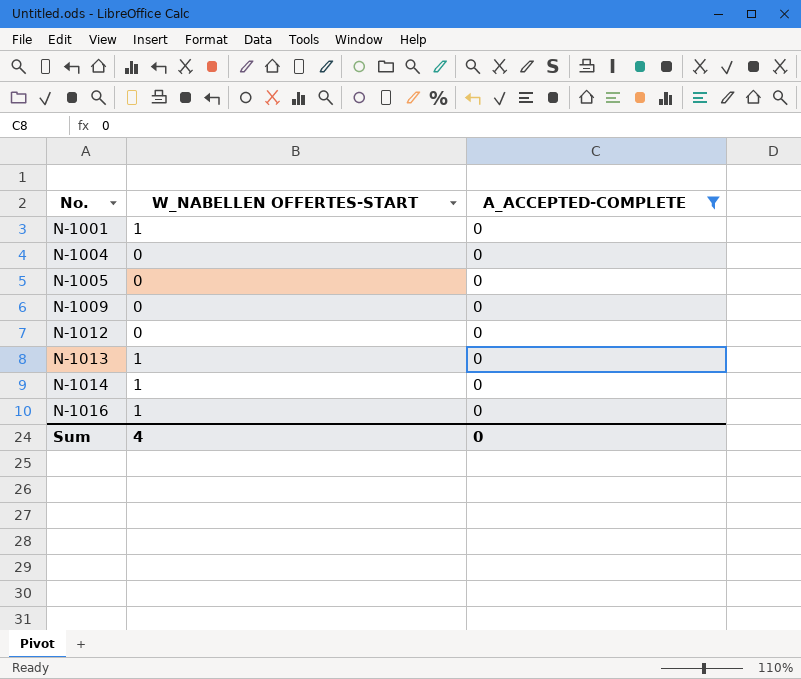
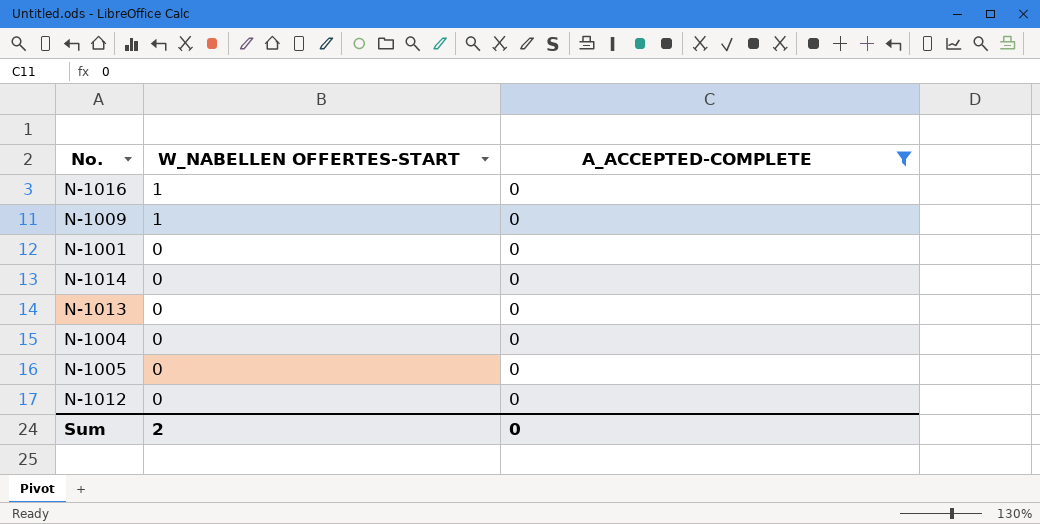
row order: No. ascending -> W_NABELLEN OFFERTES-START descending
N-1009 | W_NABELLEN OFFERTES-START: 0 -> 1
N-1001 | W_NABELLEN OFFERTES-START: 1 -> 0
N-1014 | W_NABELLEN OFFERTES-START: 1 -> 0
N-1013 | W_NABELLEN OFFERTES-START: 1 -> 0
Sum | W_NABELLEN OFFERTES-START: 4 -> 2

